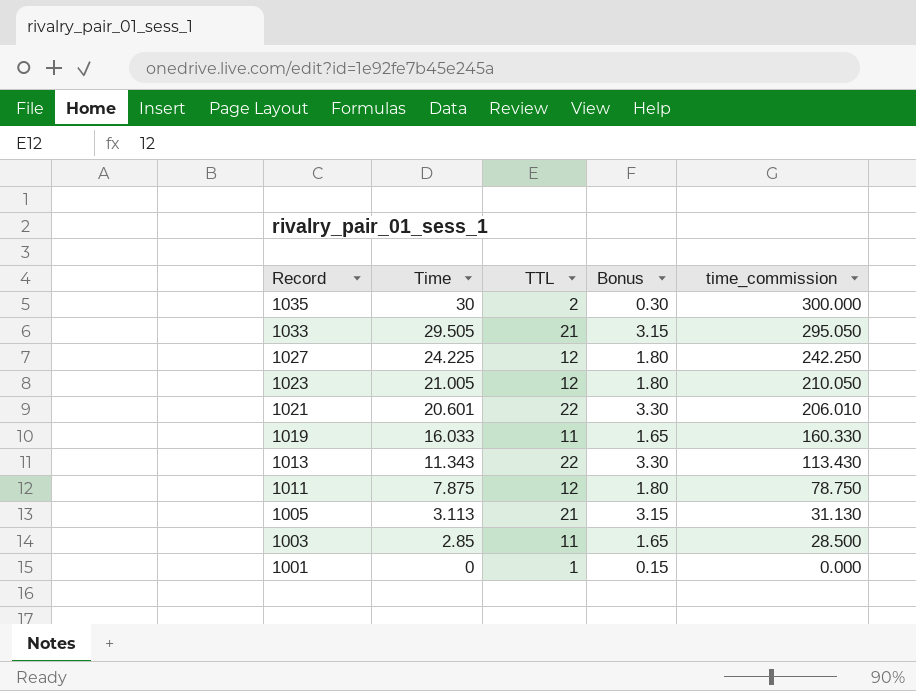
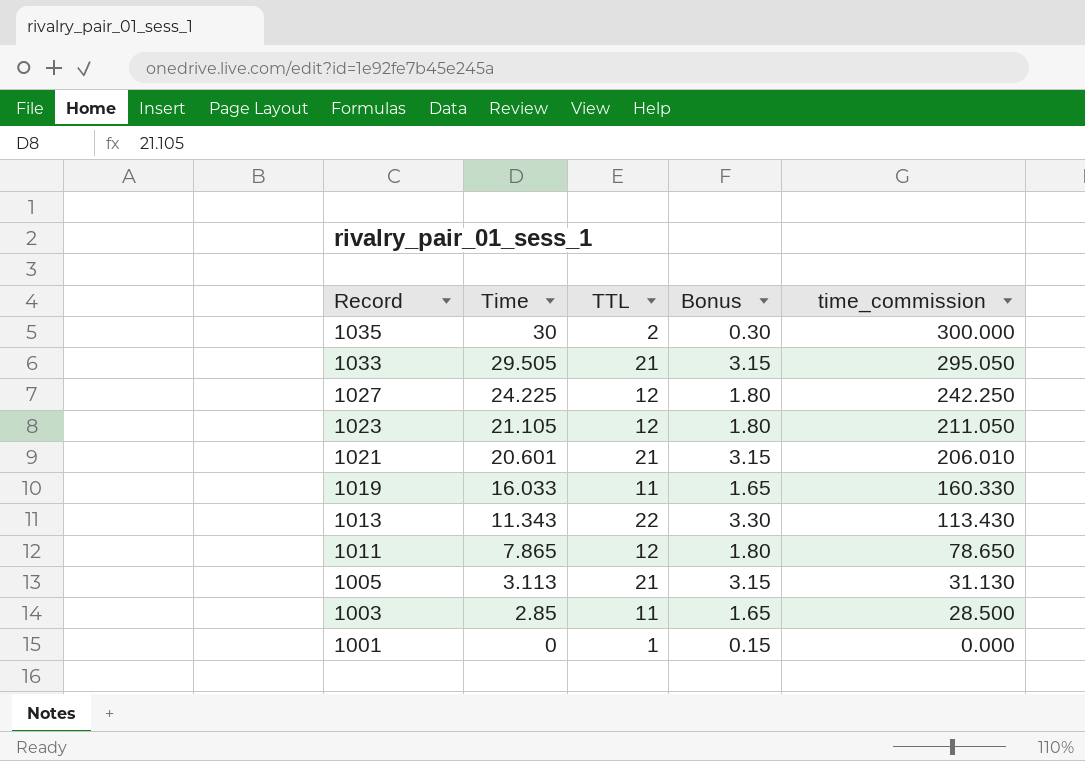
1023 | Time: 21.005 -> 21.105
1023 | time_commission: 210.050 -> 211.050
1021 | TTL: 22 -> 21
1021 | Bonus: 3.30 -> 3.15
1011 | Time: 7.875 -> 7.865
1011 | time_commission: 78.750 -> 78.650

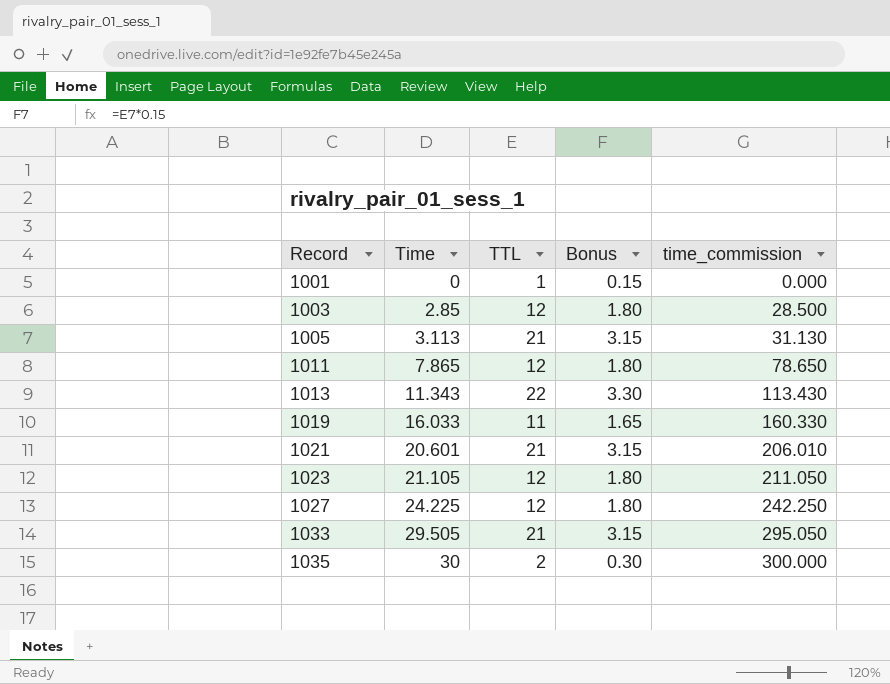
row order: Record descending -> Record ascending
1003 | TTL: 11 -> 12
1003 | Bonus: 1.65 -> 1.80

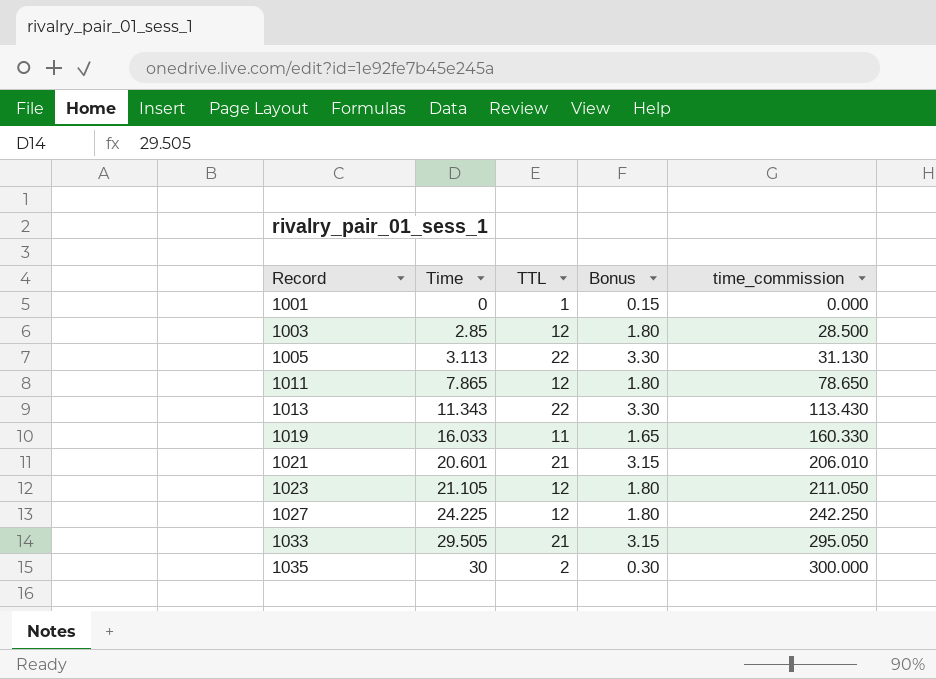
1005 | TTL: 21 -> 22
1005 | Bonus: 3.15 -> 3.30

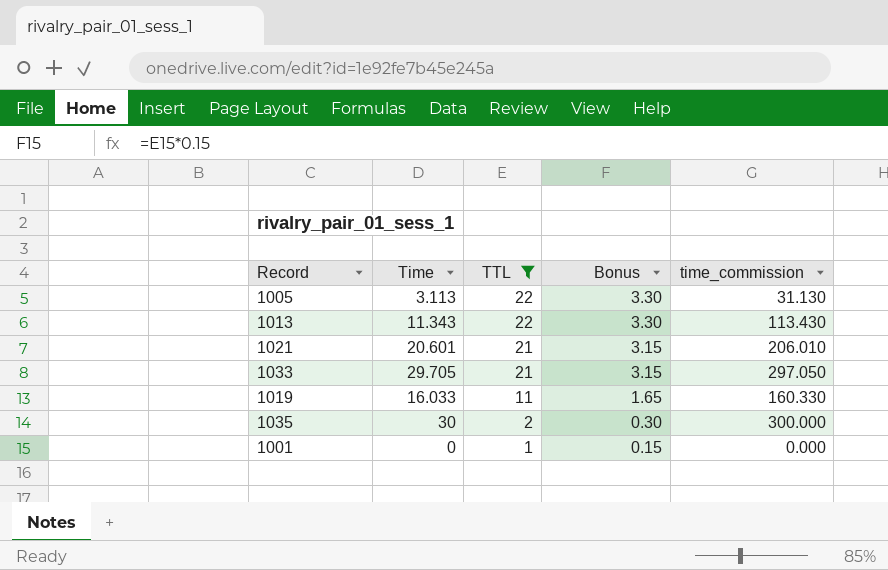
filter: none -> TTL != 12
row order: Record ascending -> TTL descending
1033 | Time: 29.505 -> 29.705
1033 | time_commission: 295.050 -> 297.050

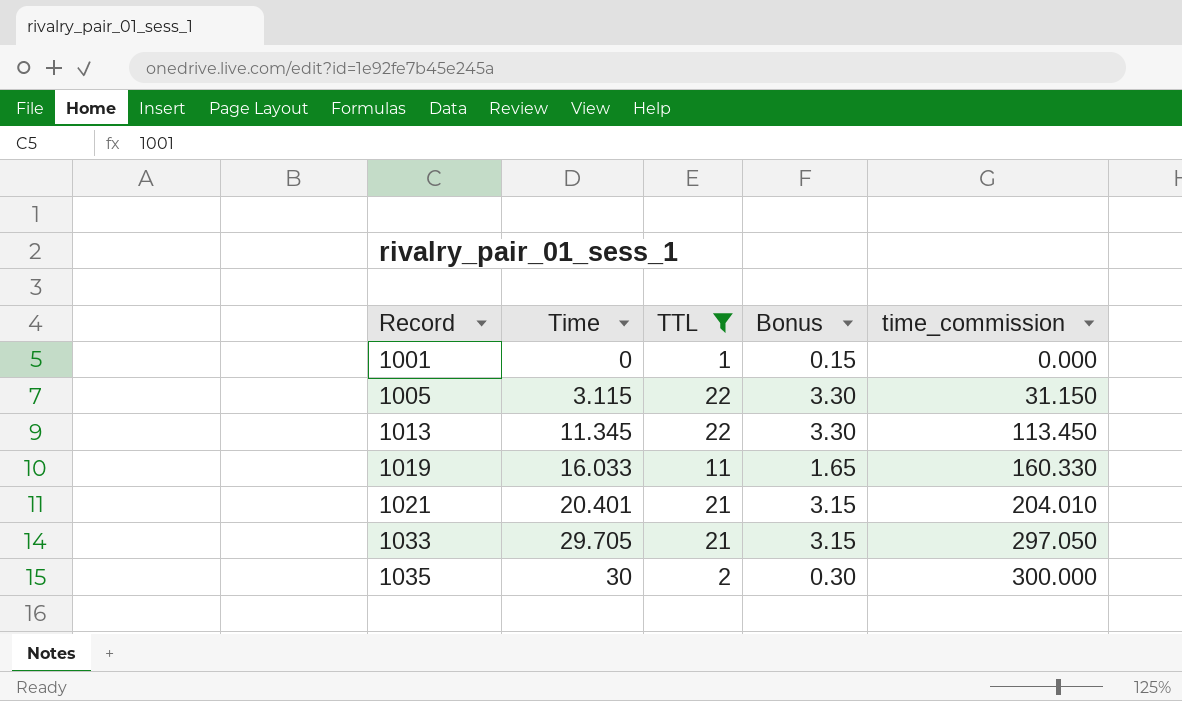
row order: TTL descending -> Record ascending
1005 | Time: 3.113 -> 3.115
1005 | time_commission: 31.130 -> 31.150
1013 | Time: 11.343 -> 11.345
1013 | time_commission: 113.430 -> 113.450
1021 | Time: 20.601 -> 20.401
1021 | time_commission: 206.010 -> 204.010

